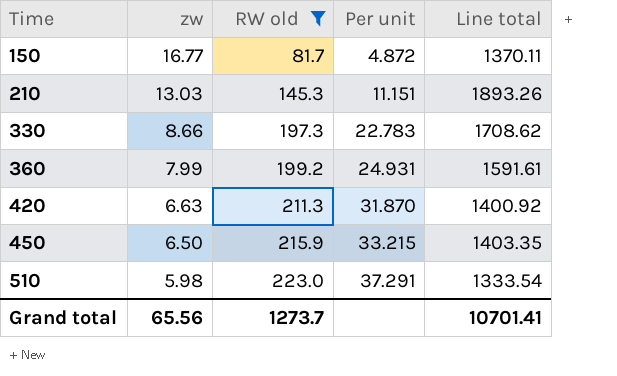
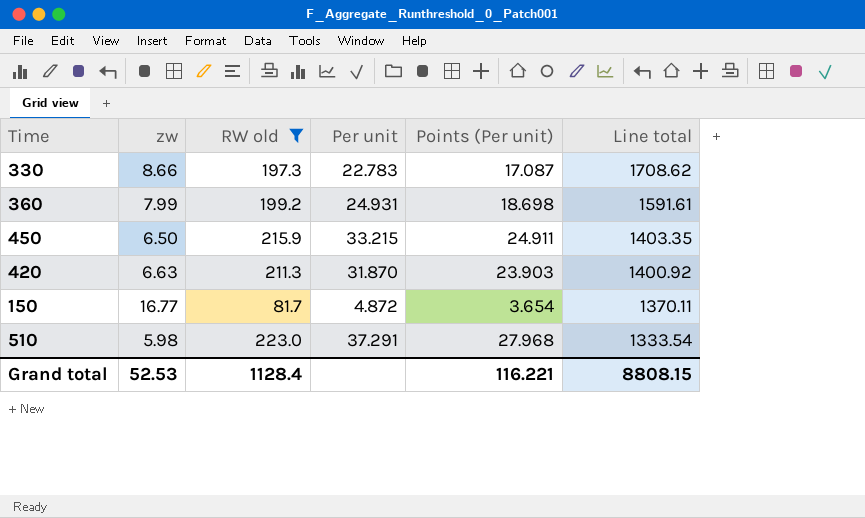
row order: Time ascending -> Line total descending
column Points (Per unit) | formula: none -> [Per unit] * 0.75
row 210: 13.03 | 145.3 | 11.151 | 1893.26 -> none
Grand total | zw: 65.56 -> 52.53
Grand total | RW old: 1273.7 -> 1128.4
Grand total | Line total: 10701.41 -> 8808.15

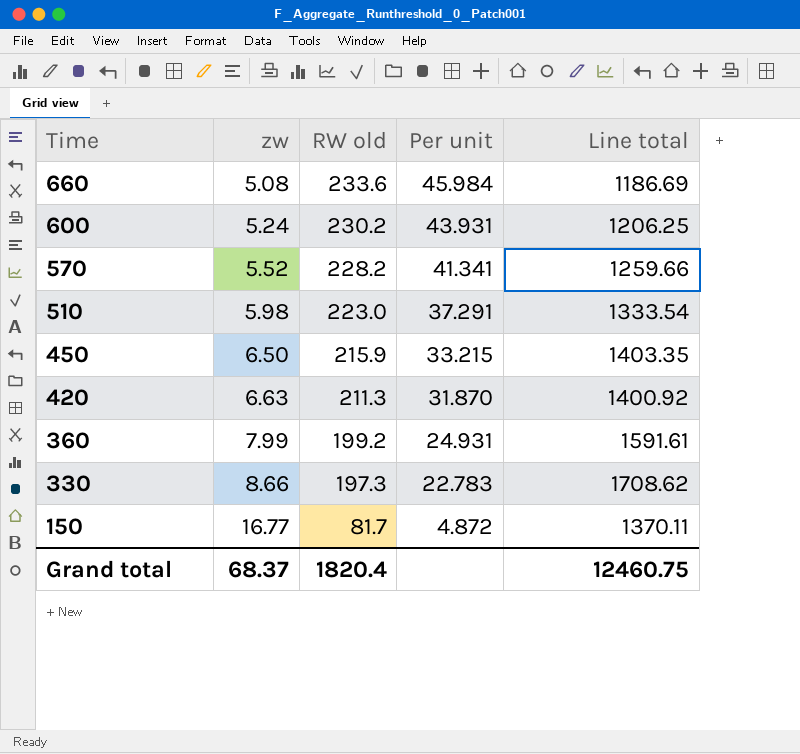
filter: RW old <= 223.0 -> none
row order: Line total descending -> Time descending
column Points (Per unit) | formula: [Per unit] * 0.75 -> none
Grand total | zw: 52.53 -> 68.37
Grand total | RW old: 1128.4 -> 1820.4
Grand total | Line total: 8808.15 -> 12460.75

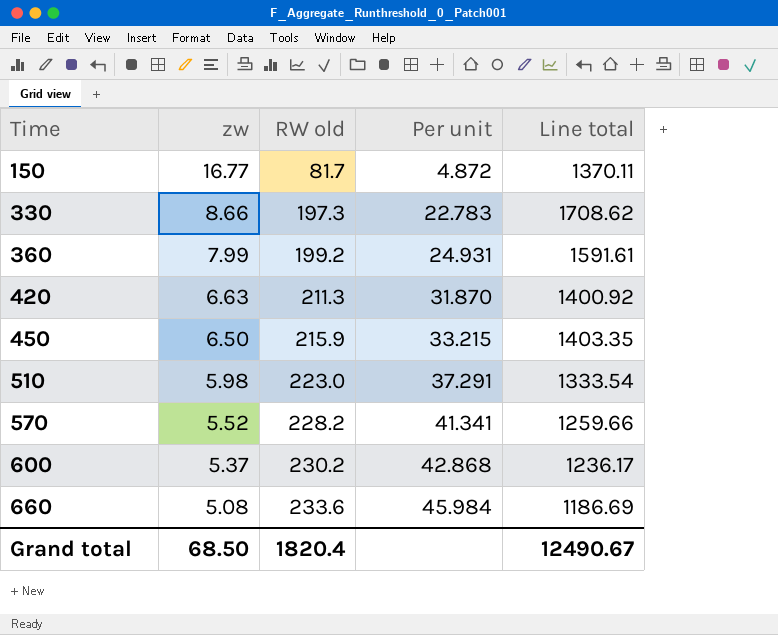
row order: Time descending -> Time ascending
600 | zw: 5.24 -> 5.37
600 | Per unit: 43.931 -> 42.868
600 | Line total: 1206.25 -> 1236.17
Grand total | zw: 68.37 -> 68.50
Grand total | Line total: 12460.75 -> 12490.67

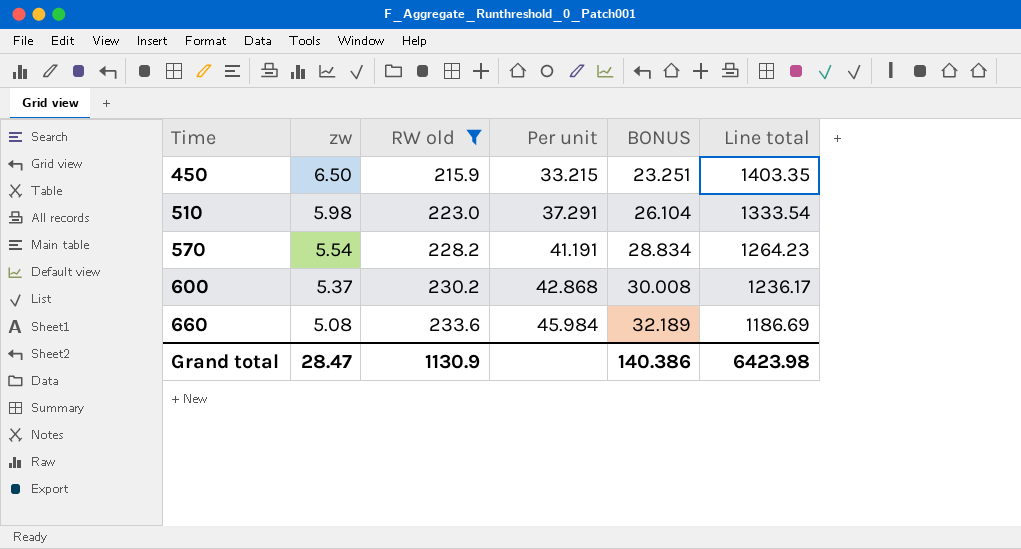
filter: none -> RW old >= 215.9
column BONUS | formula: none -> [Per unit] * 0.7
570 | zw: 5.52 -> 5.54
570 | Per unit: 41.341 -> 41.191
570 | Line total: 1259.66 -> 1264.23
Grand total | zw: 68.50 -> 28.47
Grand total | RW old: 1820.4 -> 1130.9
Grand total | Line total: 12490.67 -> 6423.98

